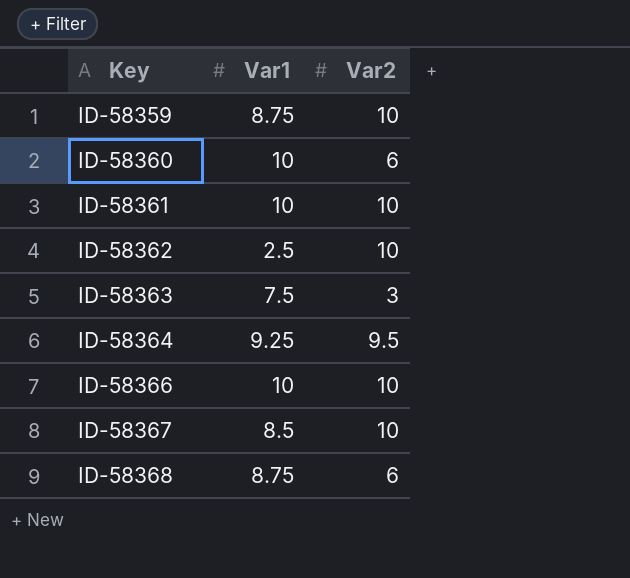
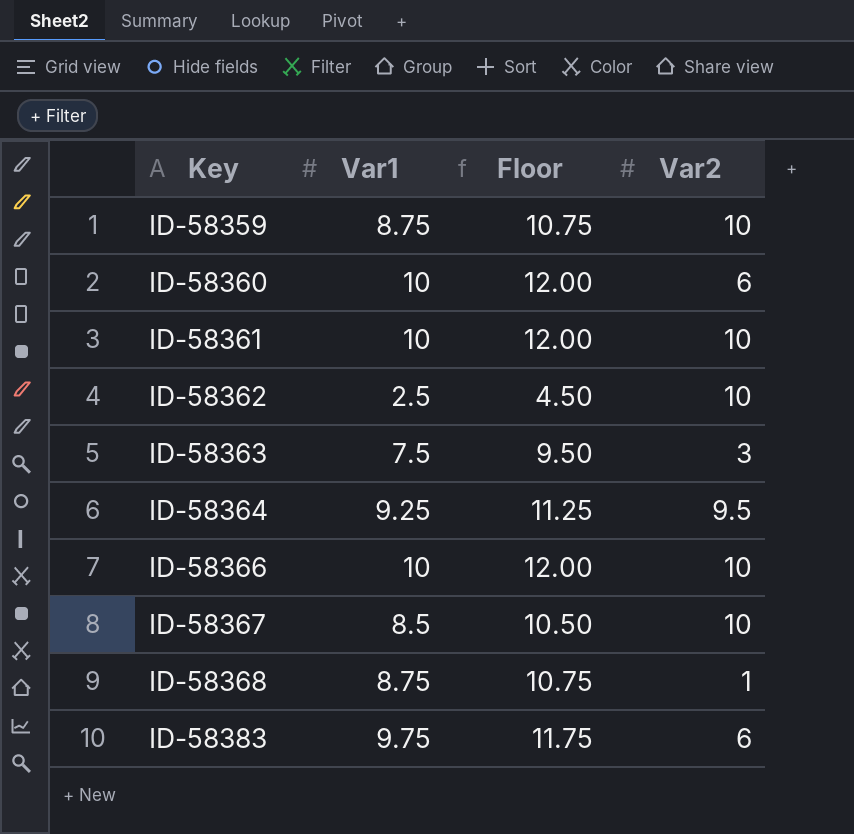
column Floor | formula: none -> [Var1] + 2
ID-58368 | Var2: 6 -> 1
row ID-58383: none -> 9.75 | 11.75 | 6

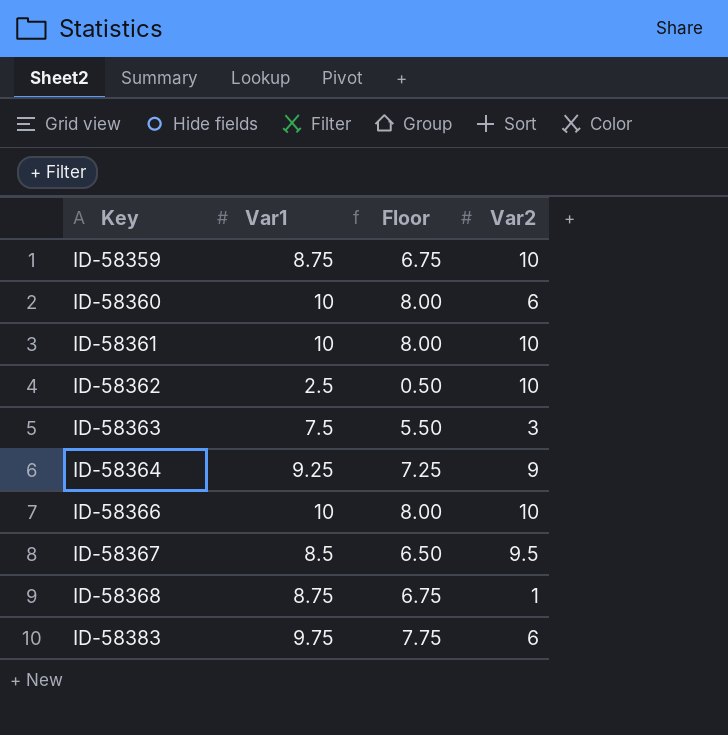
column Floor | formula: [Var1] + 2 -> [Var1] - 2
ID-58364 | Var2: 9.5 -> 9
ID-58367 | Var2: 10 -> 9.5

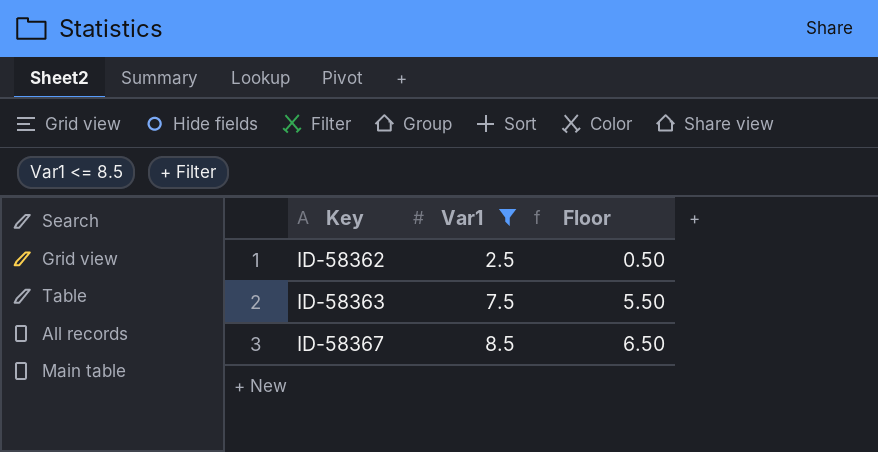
filter: none -> Var1 <= 8.5
column Var2 | position: 4 -> none

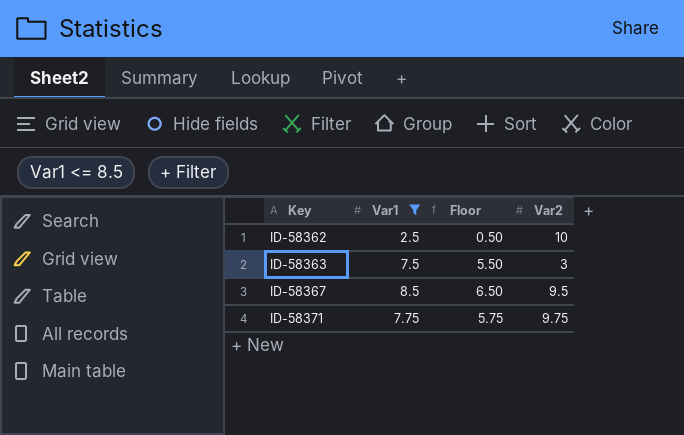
column Var2 | position: none -> 4
row ID-58371: none -> 7.75 | 5.75 | 9.75

